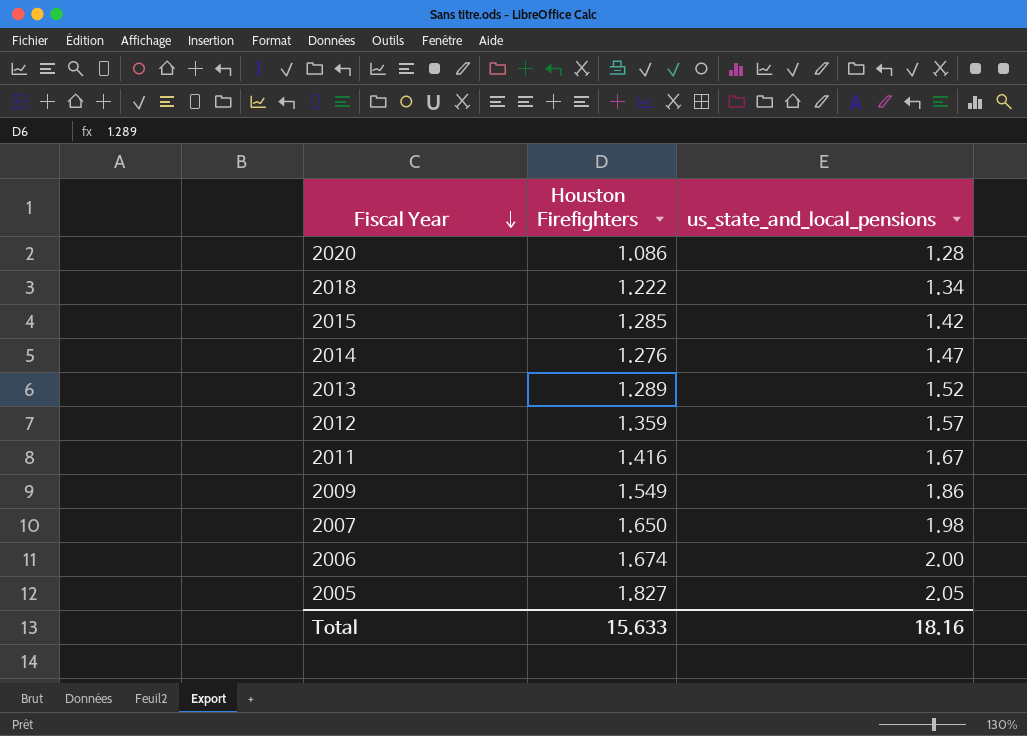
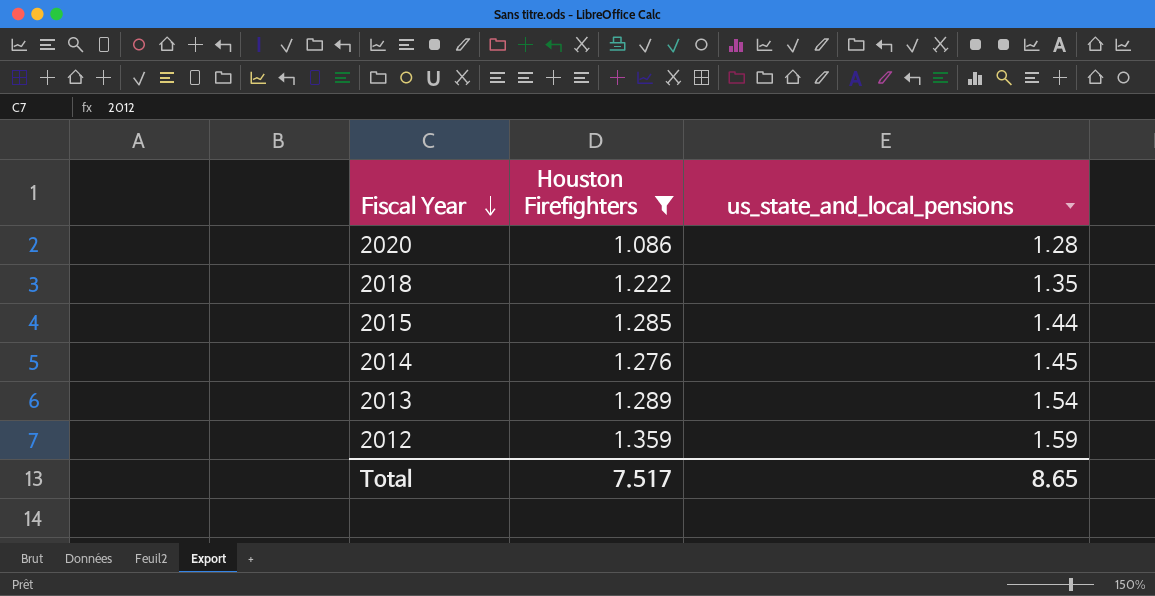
filter: none -> Houston Firefighters <= 1.359
2018 | us_state_and_local_pensions: 1.34 -> 1.35
2015 | us_state_and_local_pensions: 1.42 -> 1.44
2014 | us_state_and_local_pensions: 1.47 -> 1.45
2013 | us_state_and_local_pensions: 1.52 -> 1.54
2012 | us_state_and_local_pensions: 1.57 -> 1.59
Total | Houston Firefighters: 15.633 -> 7.517
Total | us_state_and_local_pensions: 18.16 -> 8.65

